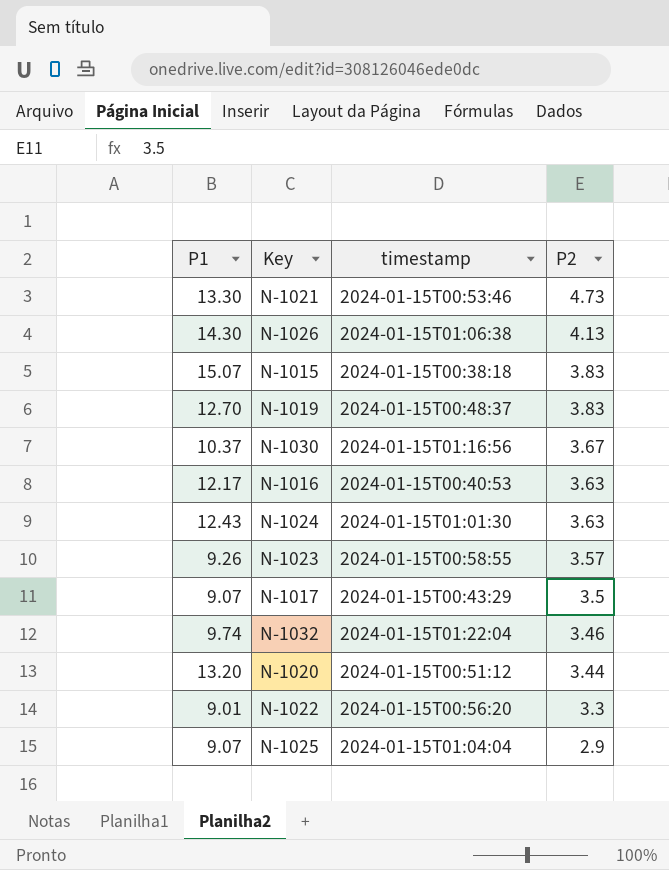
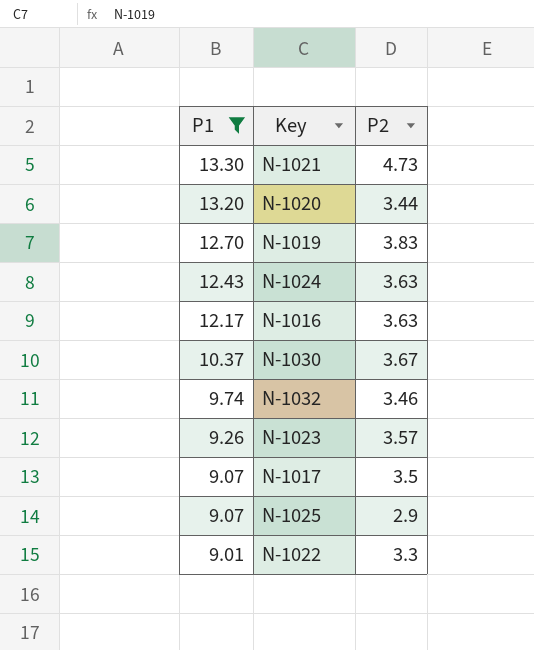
filter: none -> P1 <= 13.30
row order: P2 descending -> P1 descending
column timestamp | position: 3 -> none

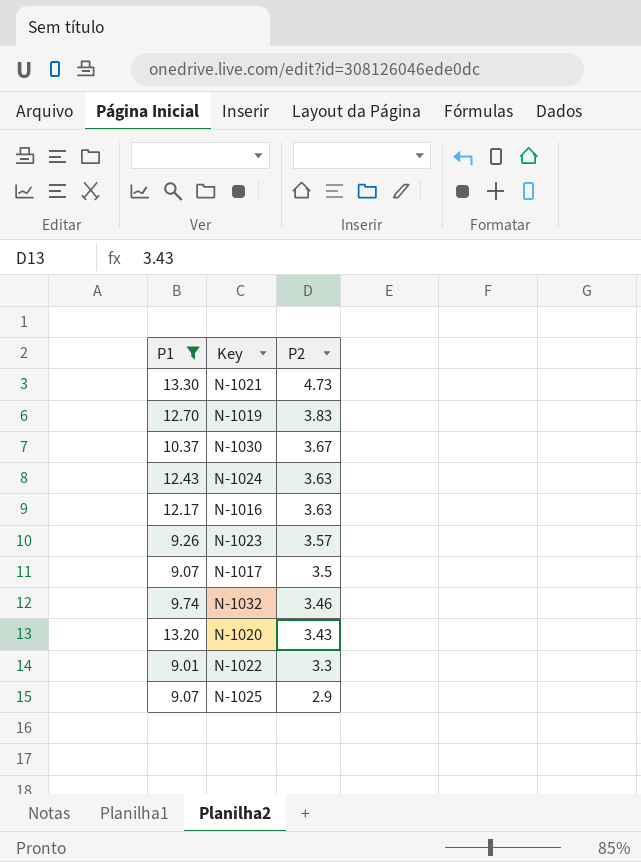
row order: P1 descending -> P2 descending
N-1020 | P2: 3.44 -> 3.43

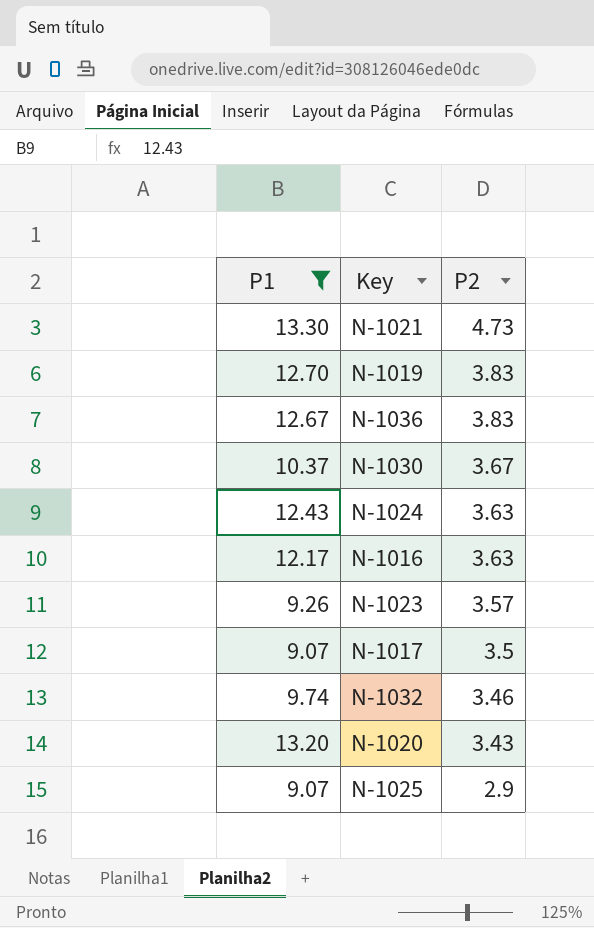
row N-1022: 9.01 | 3.3 -> none
row N-1036: none -> 12.67 | 3.83

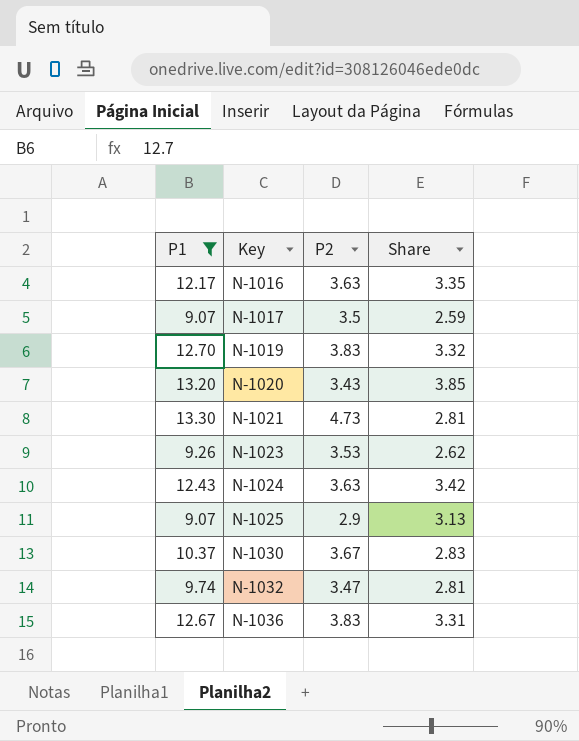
row order: P2 descending -> Key ascending
column Share | formula: none -> [P1] / [P2]
N-1023 | P2: 3.57 -> 3.53
N-1032 | P2: 3.46 -> 3.47

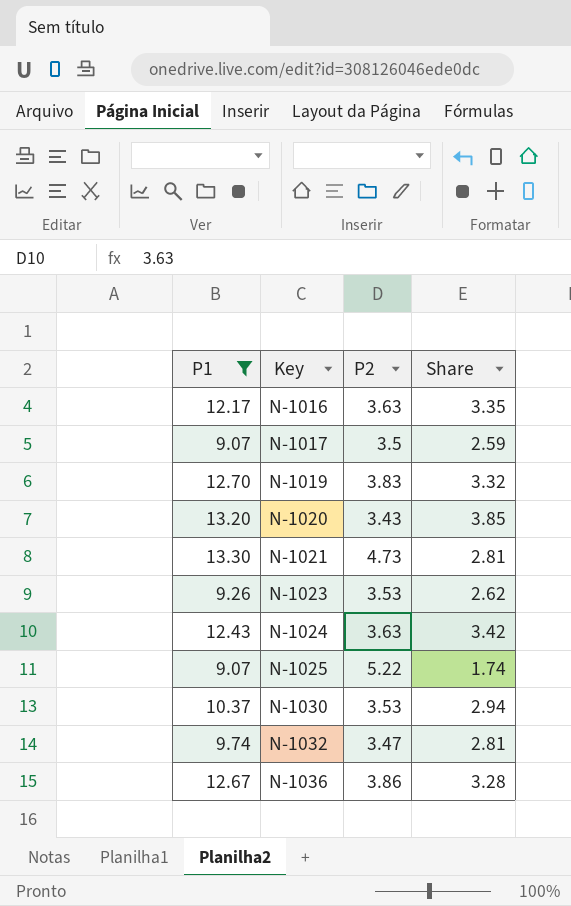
N-1025 | P2: 2.9 -> 5.22
N-1025 | Share: 3.13 -> 1.74
N-1030 | P2: 3.67 -> 3.53
N-1030 | Share: 2.83 -> 2.94
N-1036 | P2: 3.83 -> 3.86
N-1036 | Share: 3.31 -> 3.28

